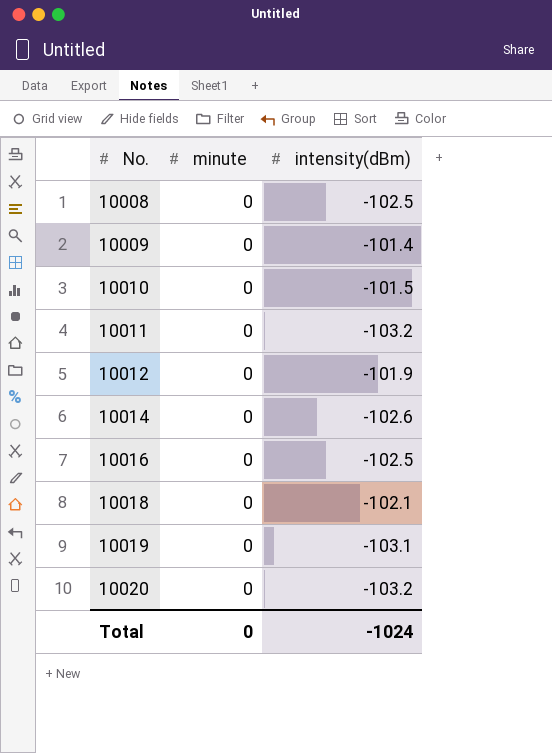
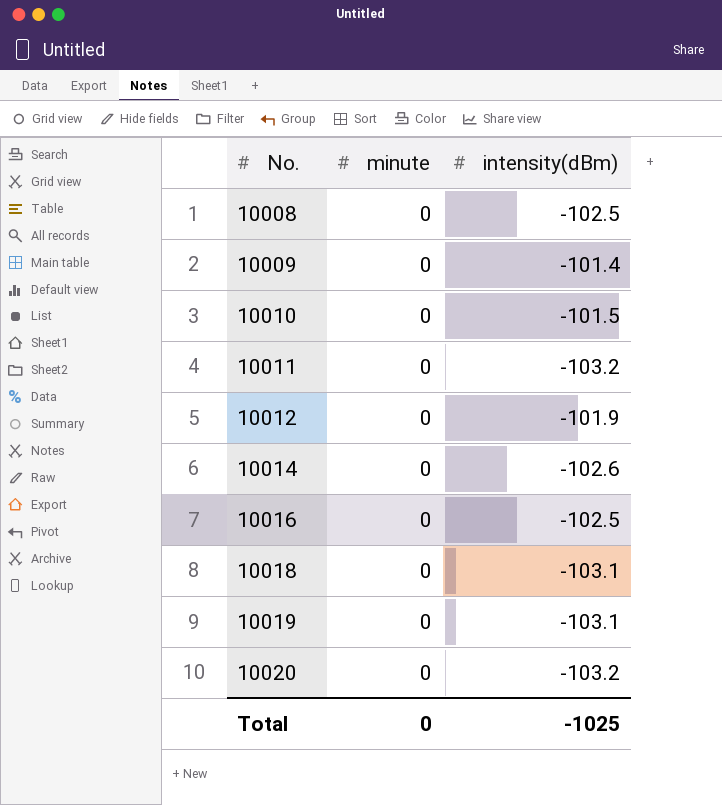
10018 | intensity(dBm): -102.1 -> -103.1
Total | intensity(dBm): -1024 -> -1025

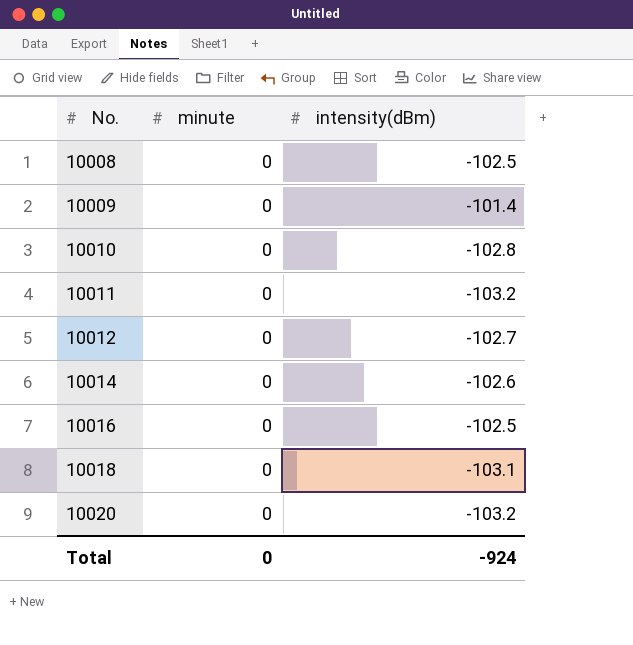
row 10019: 0 | -103.1 -> none
10010 | intensity(dBm): -101.5 -> -102.8
10012 | intensity(dBm): -101.9 -> -102.7
Total | intensity(dBm): -1025 -> -924

